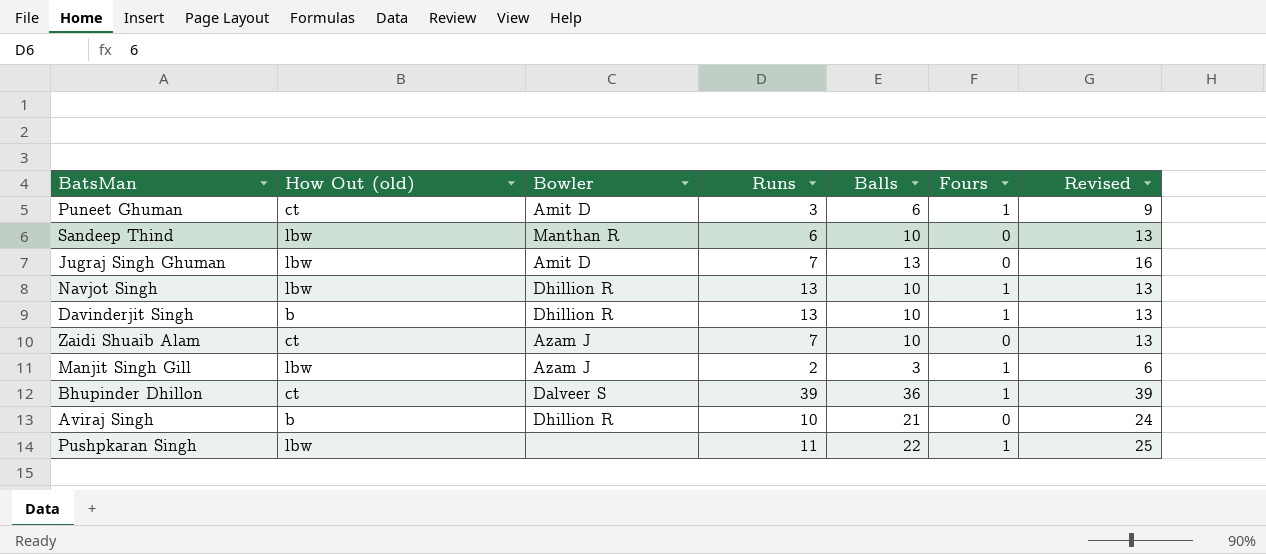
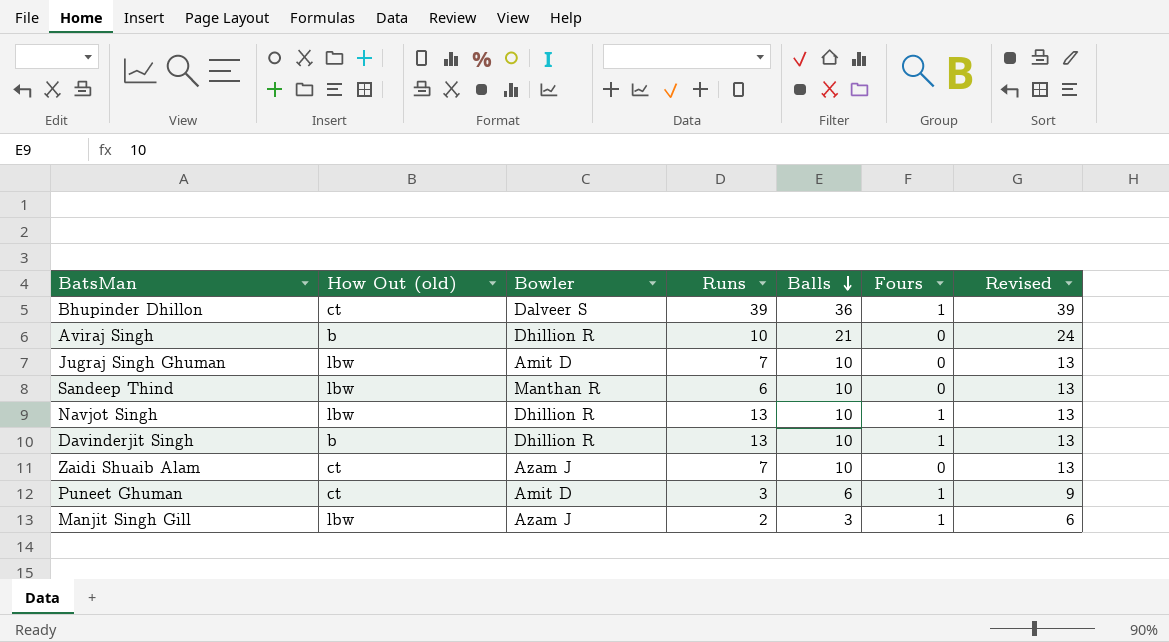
row order: none -> Balls descending
row Pushpkaran Singh: lbw | none | 11 | 22 | 1 | 25 -> none
Jugraj Singh Ghuman | Balls: 13 -> 10
Jugraj Singh Ghuman | Revised: 16 -> 13

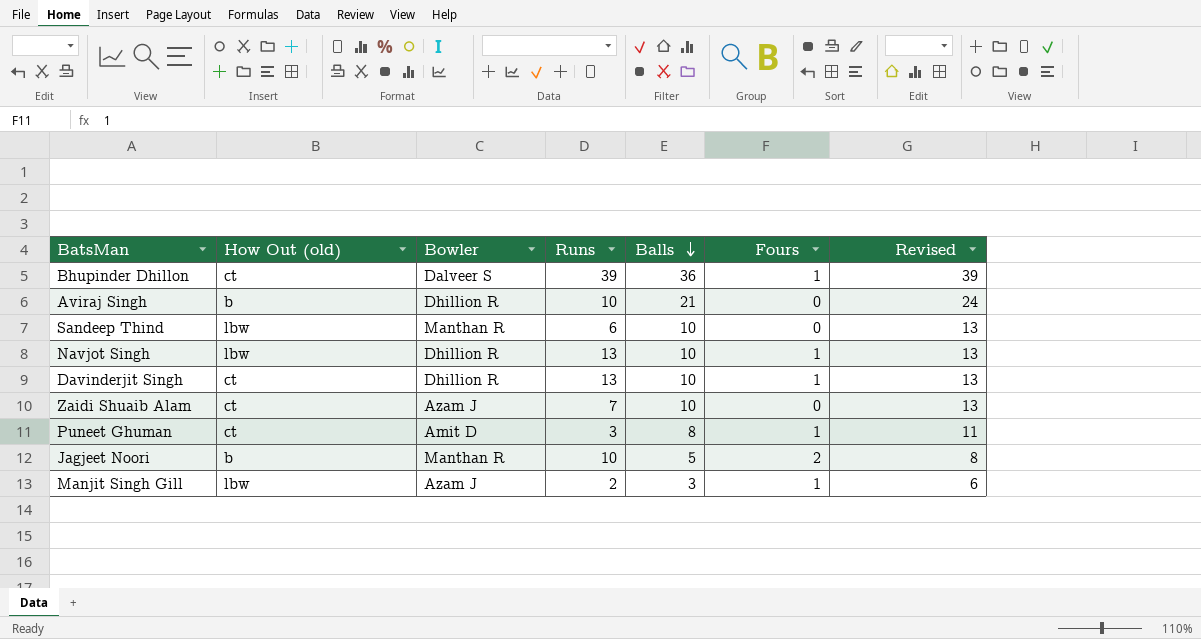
row Jugraj Singh Ghuman: lbw | Amit D | 7 | 10 | 0 | 13 -> none
Davinderjit Singh | How Out (old): b -> ct
Puneet Ghuman | Balls: 6 -> 8
Puneet Ghuman | Revised: 9 -> 11
row Jagjeet Noori: none -> b | Manthan R | 10 | 5 | 2 | 8

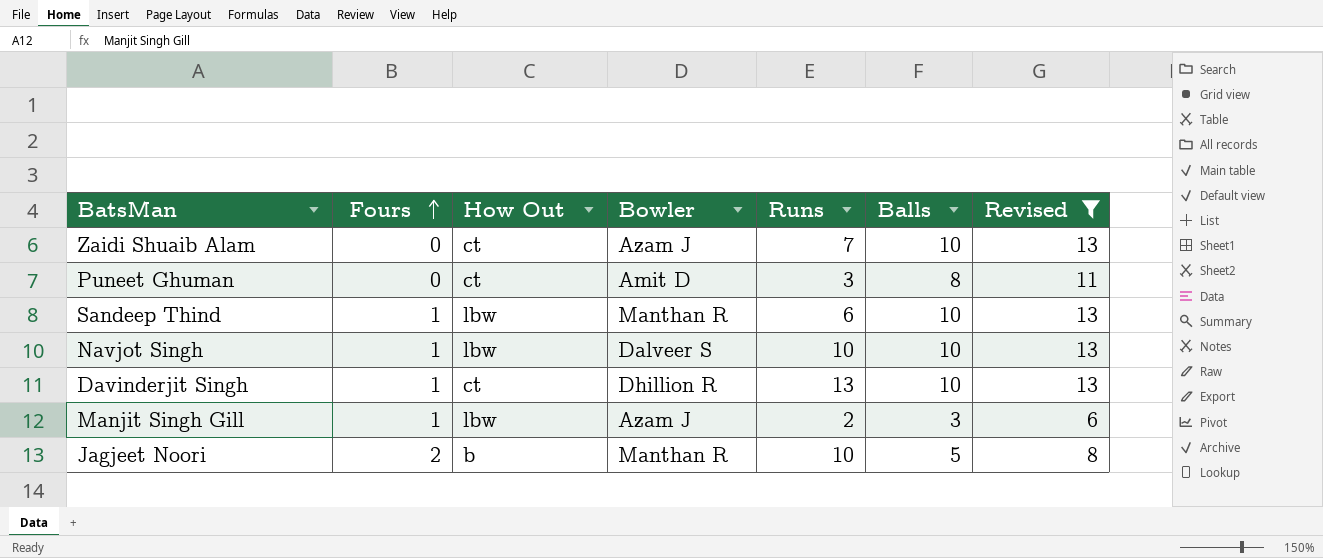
filter: none -> Revised <= 13
row order: Balls descending -> Fours ascending
column Fours | position: 6 -> 2
column name: How Out (old) -> How Out
Puneet Ghuman | Fours: 1 -> 0
Sandeep Thind | Fours: 0 -> 1
Navjot Singh | Bowler: Dhillion R -> Dalveer S
Navjot Singh | Runs: 13 -> 10

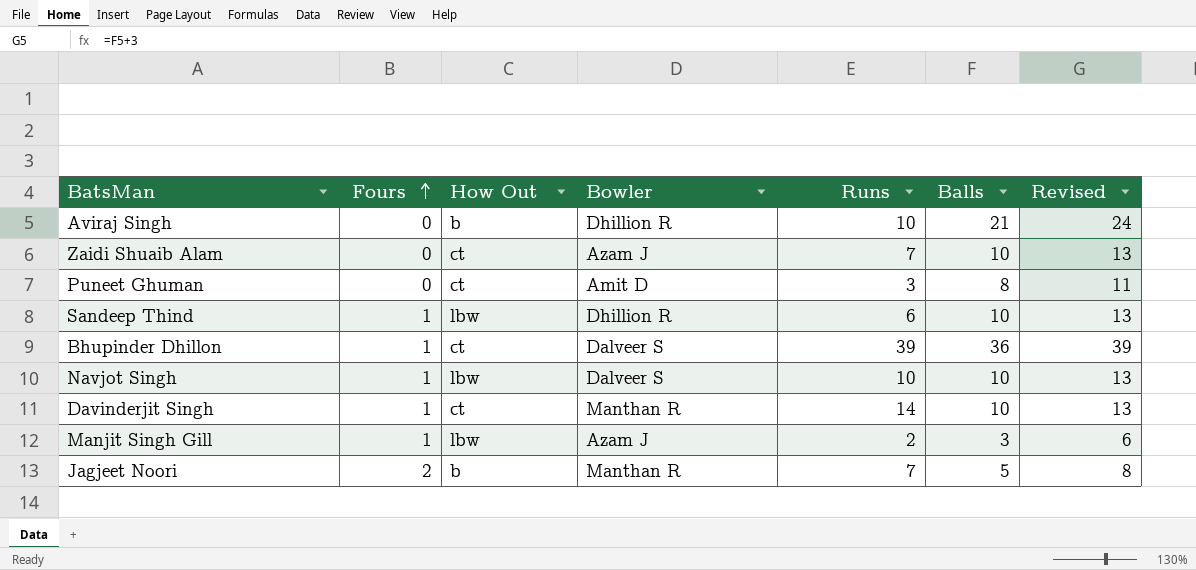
filter: Revised <= 13 -> none
Sandeep Thind | Bowler: Manthan R -> Dhillion R
Davinderjit Singh | Bowler: Dhillion R -> Manthan R
Davinderjit Singh | Runs: 13 -> 14
Jagjeet Noori | Runs: 10 -> 7

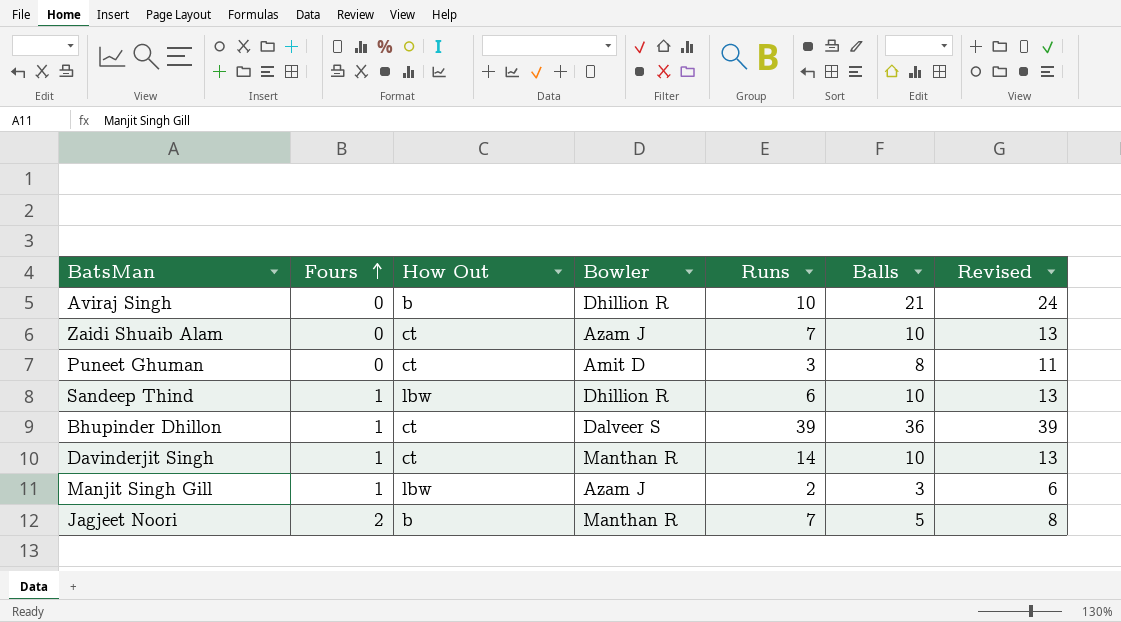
row Navjot Singh: 1 | lbw | Dalveer S | 10 | 10 | 13 -> none

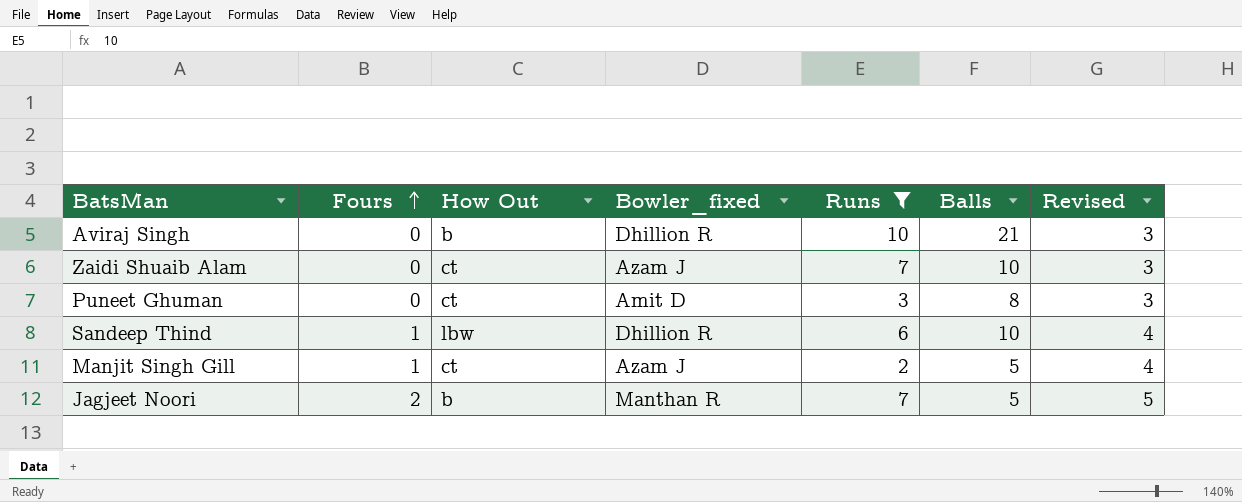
filter: none -> Runs <= 10
column name: Bowler -> Bowler_fixed
column Revised | formula: [Balls] + 3 -> [Fours] + 3
Manjit Singh Gill | How Out: lbw -> ct
Manjit Singh Gill | Balls: 3 -> 5

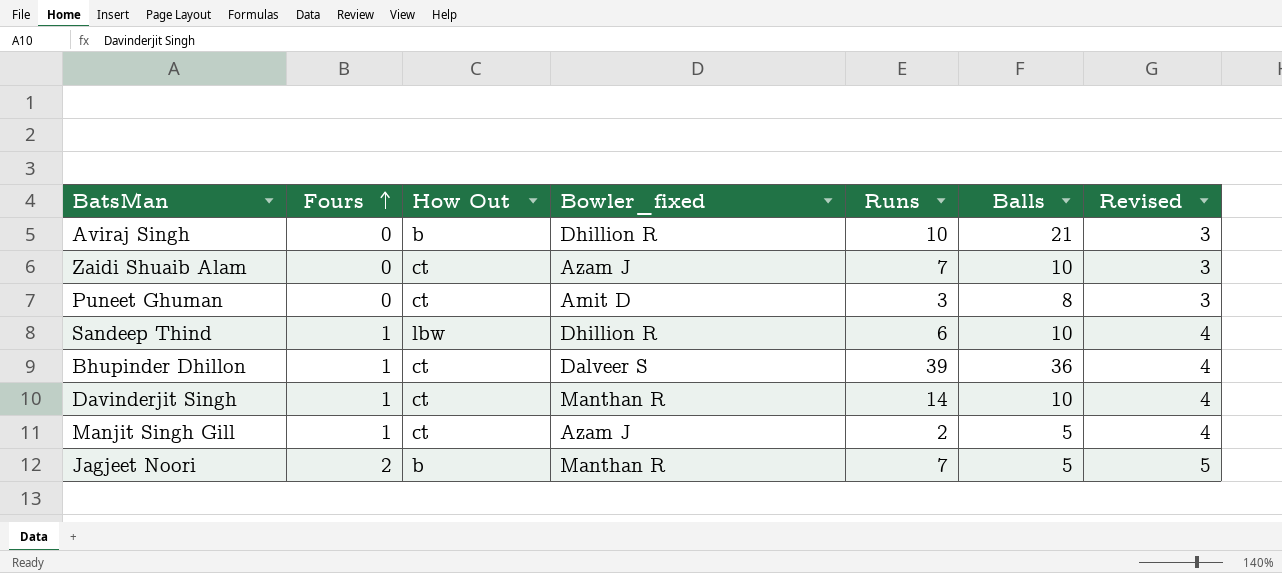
filter: Runs <= 10 -> none

